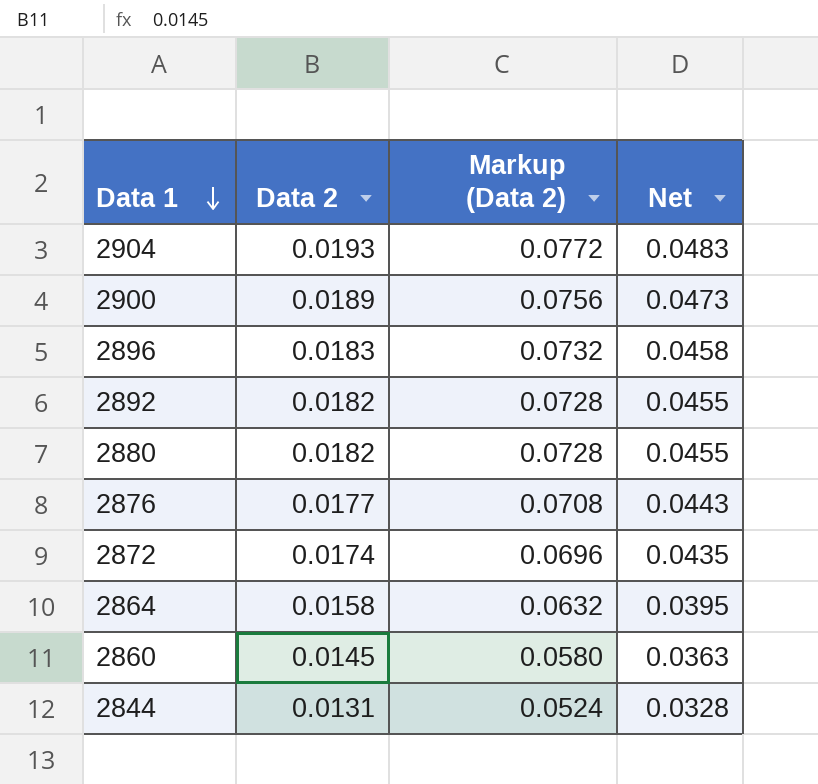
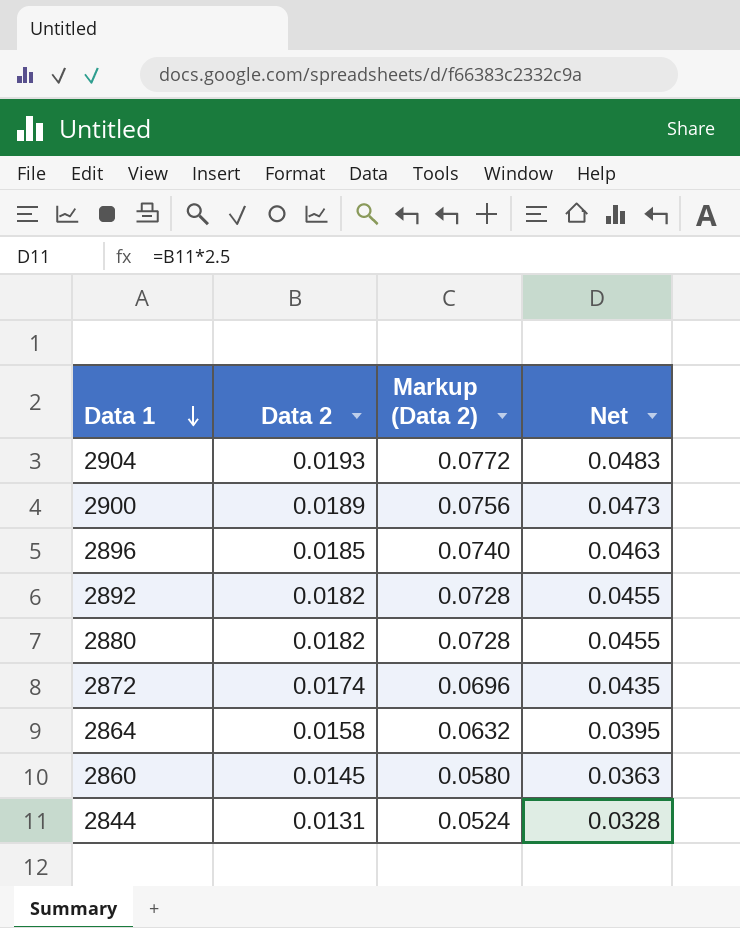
row 2876: 0.0177 | 0.0708 | 0.0443 -> none
2896 | Data 2: 0.0183 -> 0.0185
2896 | Markup (Data 2): 0.0732 -> 0.0740
2896 | Net: 0.0458 -> 0.0463

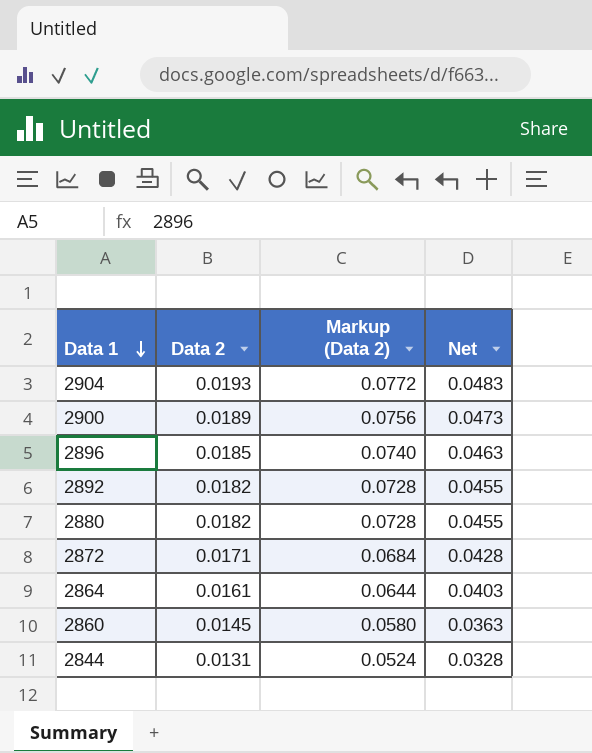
2872 | Data 2: 0.0174 -> 0.0171
2872 | Markup (Data 2): 0.0696 -> 0.0684
2872 | Net: 0.0435 -> 0.0428
2864 | Data 2: 0.0158 -> 0.0161
2864 | Markup (Data 2): 0.0632 -> 0.0644
2864 | Net: 0.0395 -> 0.0403

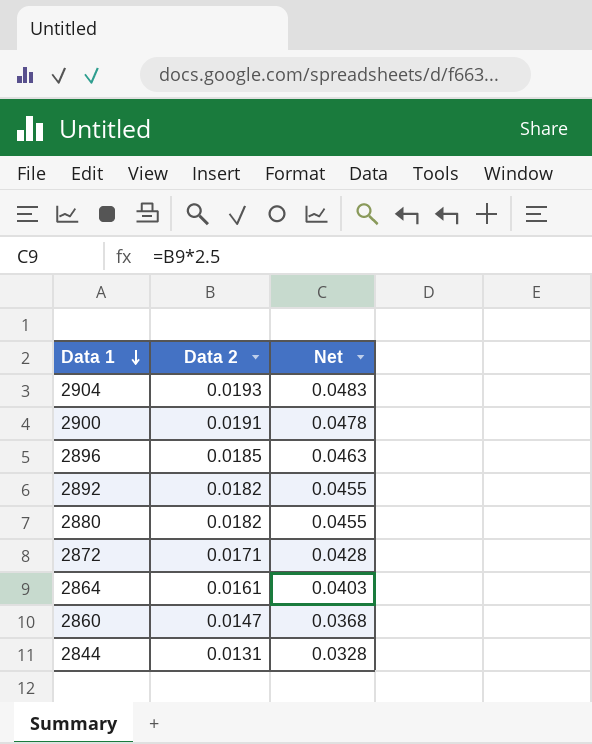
column Markup (Data 2) | formula: [Data 2] * 4 -> none
2900 | Data 2: 0.0189 -> 0.0191
2900 | Net: 0.0473 -> 0.0478
2860 | Data 2: 0.0145 -> 0.0147
2860 | Net: 0.0363 -> 0.0368

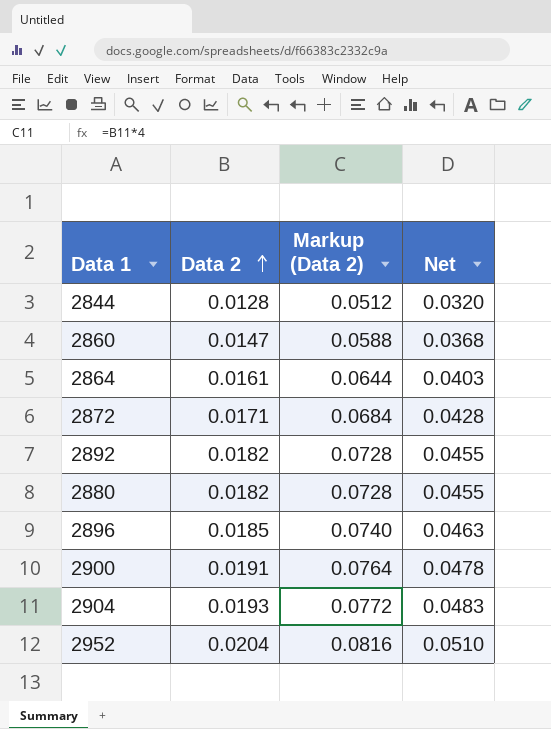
row order: Data 1 descending -> Data 2 ascending
column Markup (Data 2) | formula: none -> [Data 2] * 4
2844 | Data 2: 0.0131 -> 0.0128
2844 | Net: 0.0328 -> 0.0320
row 2952: none -> 0.0204 | 0.0816 | 0.0510

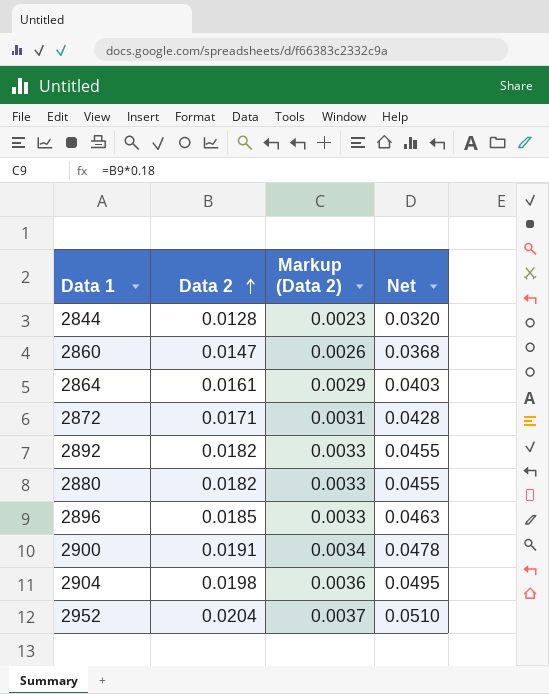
column Markup (Data 2) | formula: [Data 2] * 4 -> [Data 2] * 0.18
2904 | Data 2: 0.0193 -> 0.0198
2904 | Net: 0.0483 -> 0.0495

